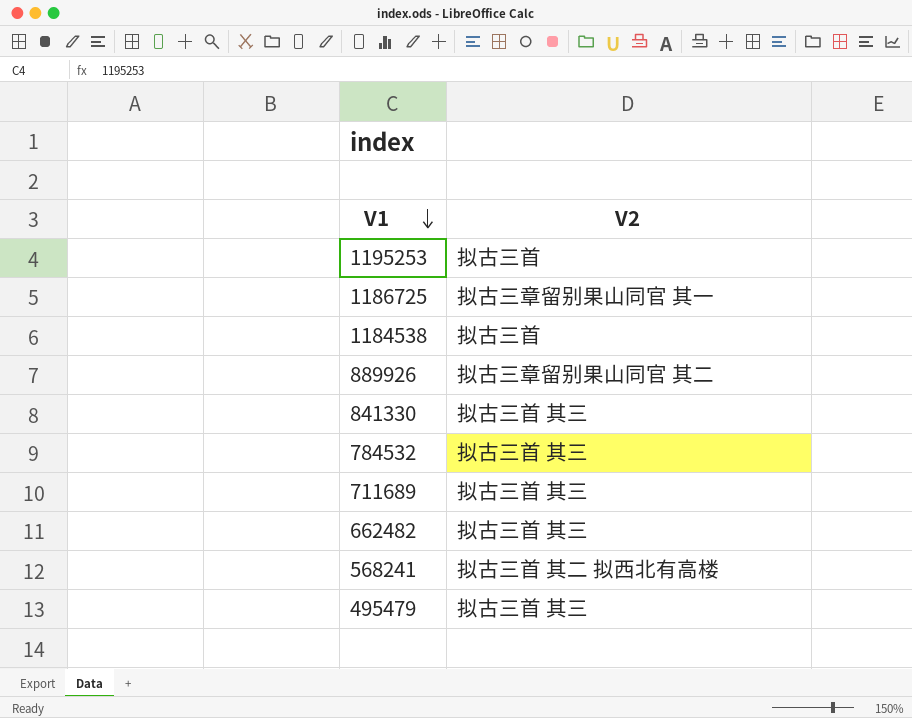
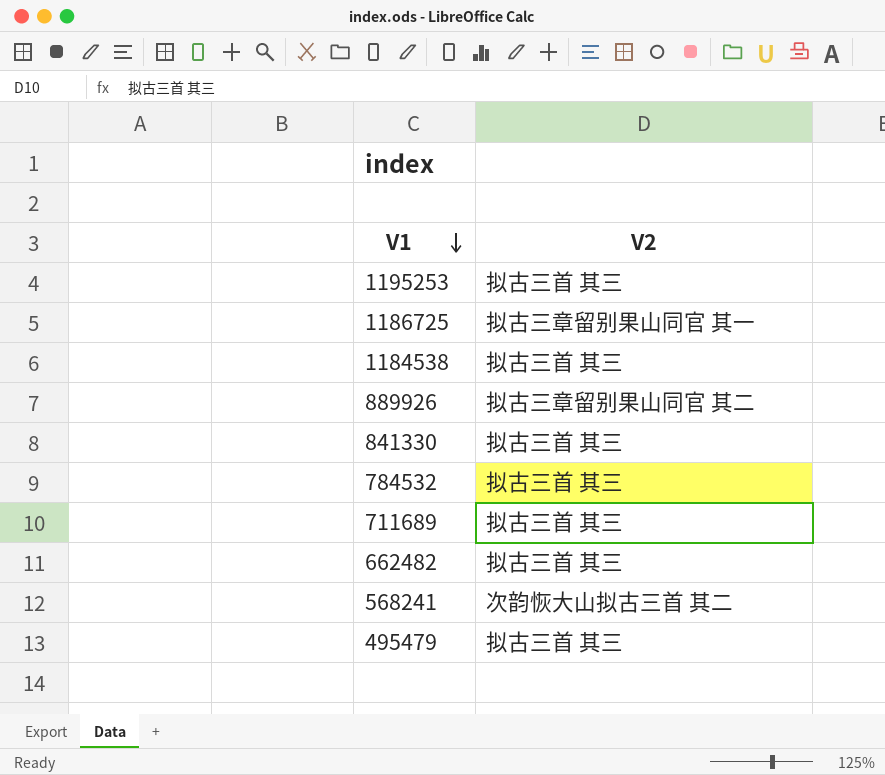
1195253 | V2: 拟古三首 -> 拟古三首 其三
1184538 | V2: 拟古三首 -> 拟古三首 其三
568241 | V2: 拟古三首 其二 拟西北有高楼 -> 次韵恢大山拟古三首 其二

